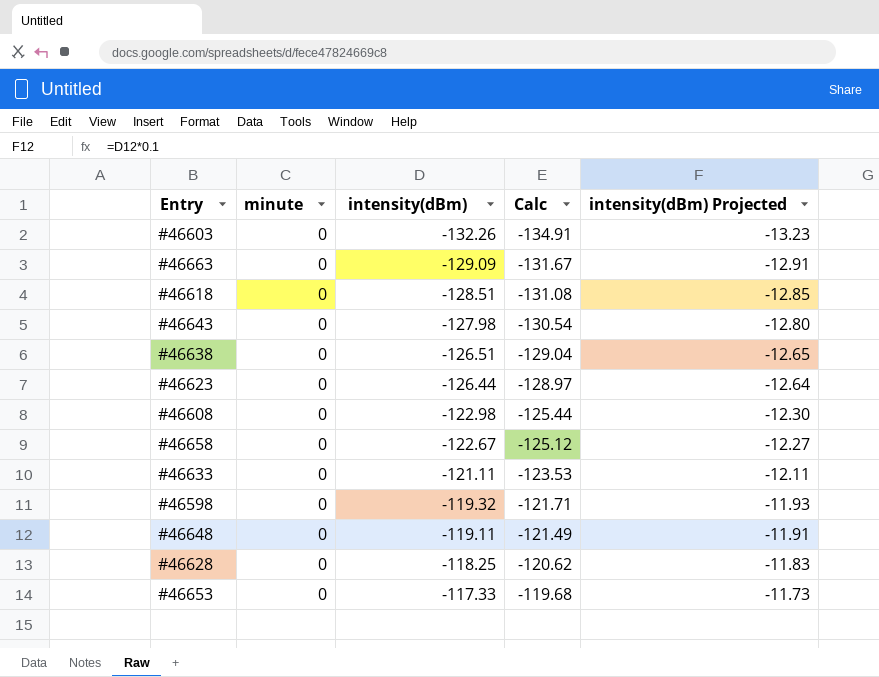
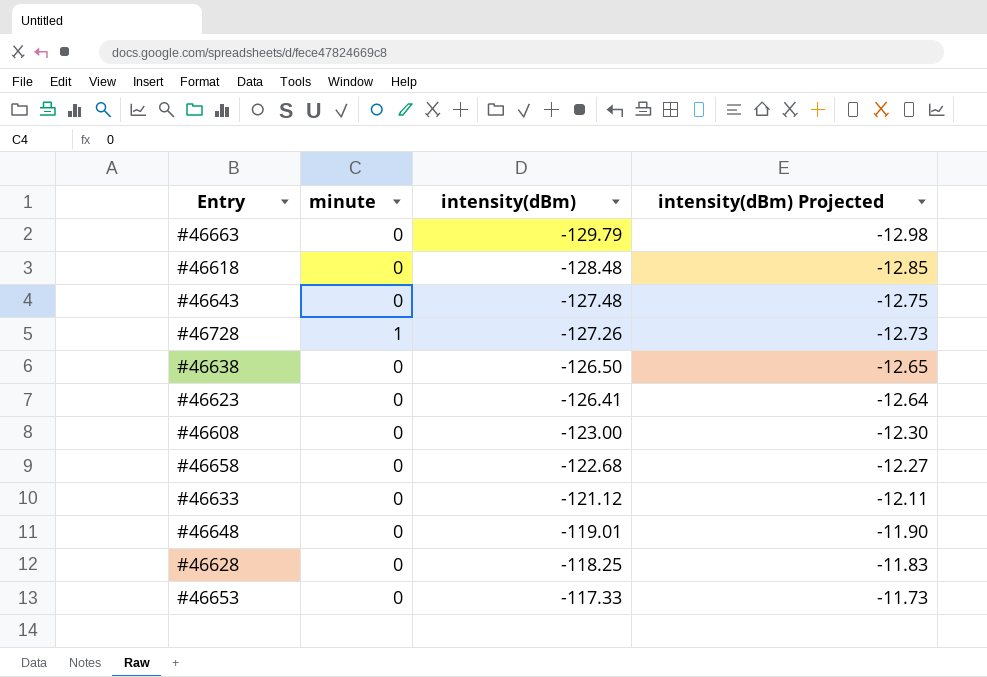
column Calc | formula: [intensity(dBm)] * 1.02 -> none
row #46603: 0 | -132.26 | -134.91 | -13.23 -> none
row #46598: 0 | -119.32 | -121.71 | -11.93 -> none
#46663 | intensity(dBm): -129.09 -> -129.79
#46663 | intensity(dBm) Projected: -12.91 -> -12.98
#46618 | intensity(dBm): -128.51 -> -128.48
#46643 | intensity(dBm): -127.98 -> -127.48
#46643 | intensity(dBm) Projected: -12.80 -> -12.75
row #46728: none -> 1 | -127.26 | -12.73
#46638 | intensity(dBm): -126.51 -> -126.50
#46623 | intensity(dBm): -126.44 -> -126.41
#46608 | intensity(dBm): -122.98 -> -123.00
#46658 | intensity(dBm): -122.67 -> -122.68
#46633 | intensity(dBm): -121.11 -> -121.12
#46648 | intensity(dBm): -119.11 -> -119.01
#46648 | intensity(dBm) Projected: -11.91 -> -11.90

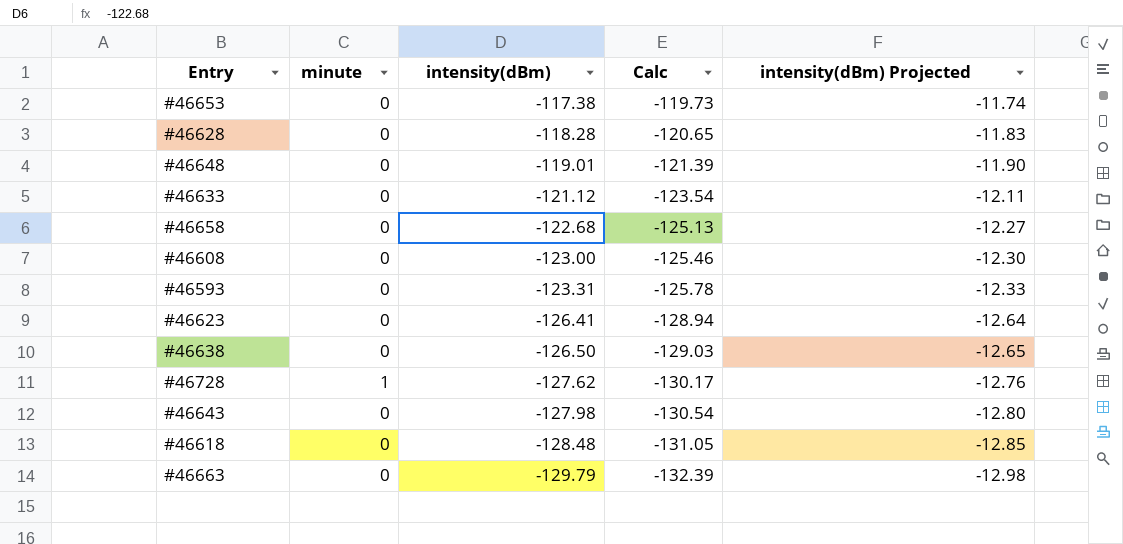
row order: intensity(dBm) ascending -> intensity(dBm) descending
column Calc | formula: none -> [intensity(dBm)] * 1.02
#46653 | intensity(dBm): -117.33 -> -117.38
#46653 | intensity(dBm) Projected: -11.73 -> -11.74
#46628 | intensity(dBm): -118.25 -> -118.28
row #46593: none -> 0 | -123.31 | -125.78 | -12.33
#46728 | intensity(dBm): -127.26 -> -127.62
#46728 | intensity(dBm) Projected: -12.73 -> -12.76
#46643 | intensity(dBm): -127.48 -> -127.98
#46643 | intensity(dBm) Projected: -12.75 -> -12.80

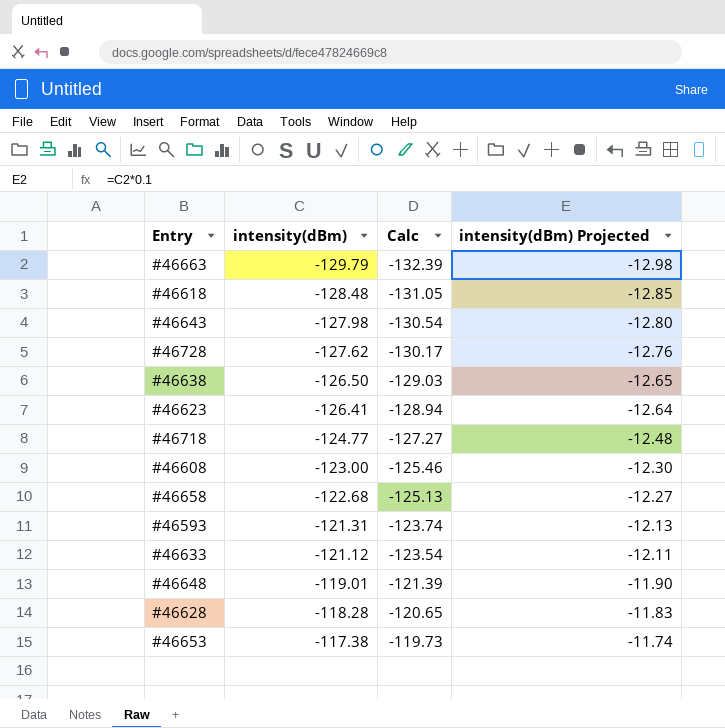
row order: intensity(dBm) descending -> intensity(dBm) ascending
column minute | position: 2 -> none
row #46718: none -> -124.77 | -127.27 | -12.48
#46593 | intensity(dBm): -123.31 -> -121.31
#46593 | Calc: -125.78 -> -123.74
#46593 | intensity(dBm) Projected: -12.33 -> -12.13

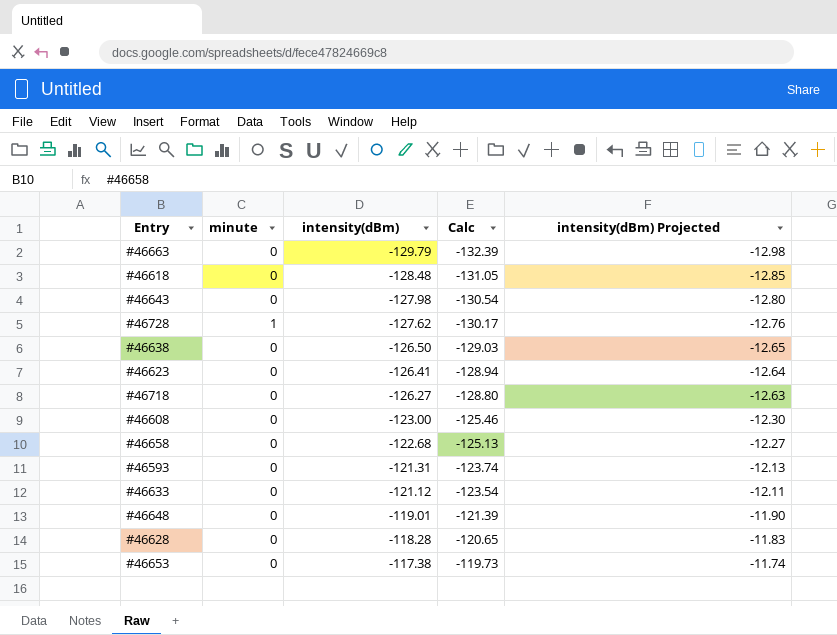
column minute | position: none -> 2
#46718 | intensity(dBm): -124.77 -> -126.27
#46718 | Calc: -127.27 -> -128.80
#46718 | intensity(dBm) Projected: -12.48 -> -12.63

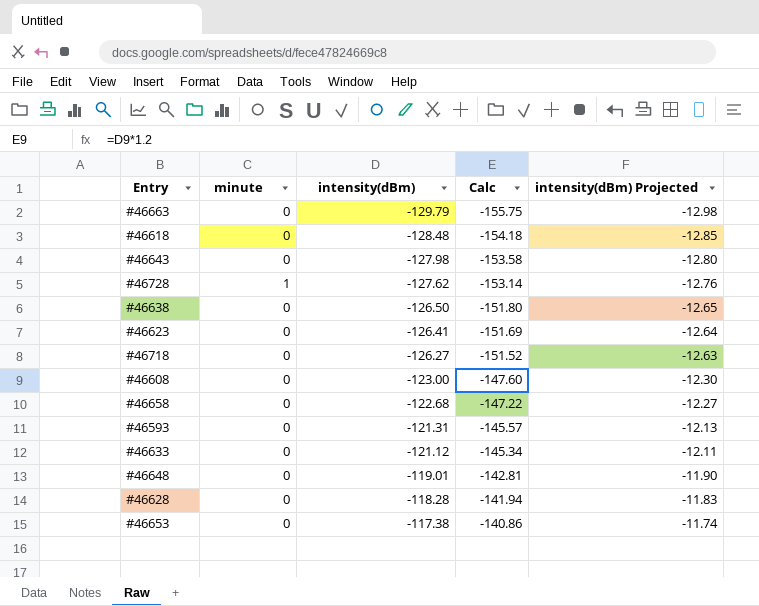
column Calc | formula: [intensity(dBm)] * 1.02 -> [intensity(dBm)] * 1.2

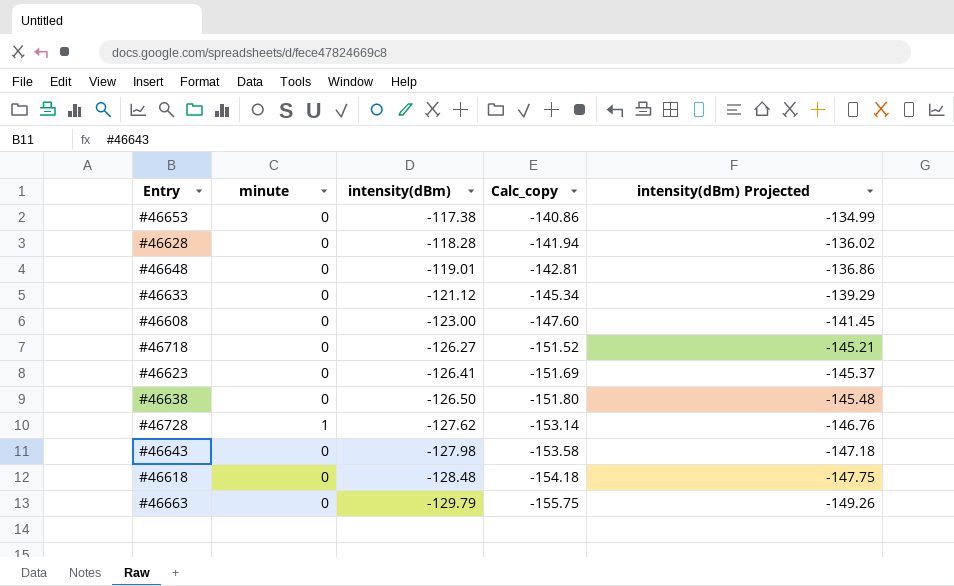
row order: intensity(dBm) ascending -> intensity(dBm) descending
column name: Calc -> Calc_copy
column intensity(dBm) Projected | formula: [intensity(dBm)] * 0.1 -> [intensity(dBm)] * 1.15
row #46658: 0 | -122.68 | -147.22 | -12.27 -> none
row #46593: 0 | -121.31 | -145.57 | -12.13 -> none

